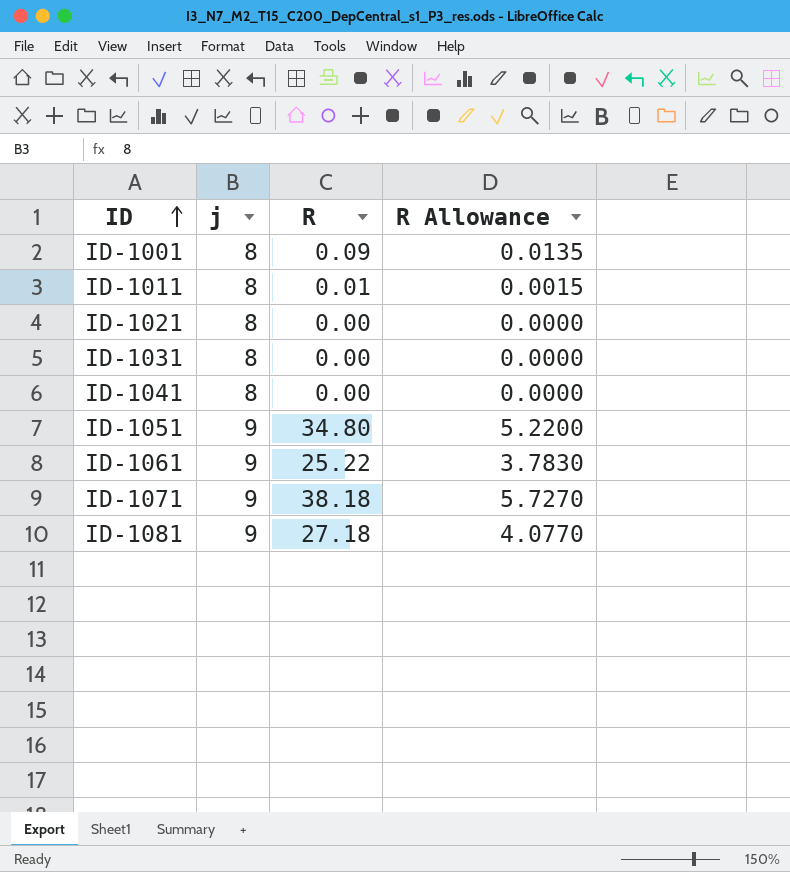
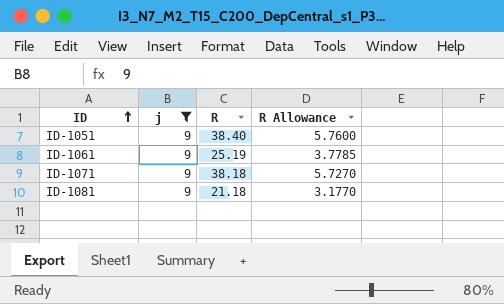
filter: none -> j = 9
ID-1051 | R: 34.80 -> 38.40
ID-1051 | R Allowance: 5.2200 -> 5.7600
ID-1061 | R: 25.22 -> 25.19
ID-1061 | R Allowance: 3.7830 -> 3.7785
ID-1081 | R: 27.18 -> 21.18
ID-1081 | R Allowance: 4.0770 -> 3.1770

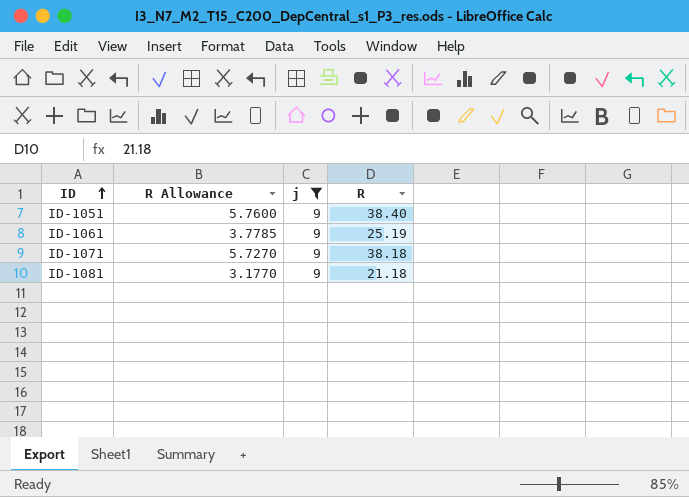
column R Allowance | position: 4 -> 2

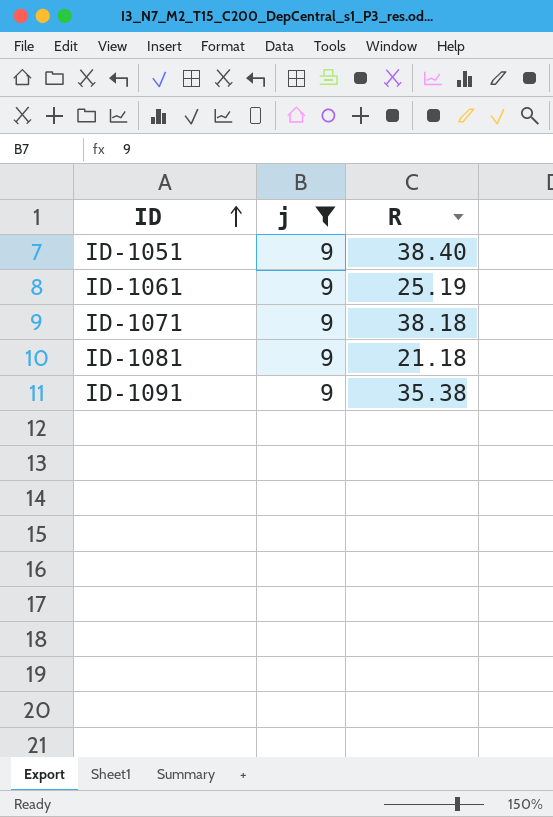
column R Allowance | formula: [R] * 0.15 -> none
row ID-1091: none -> 9 | 35.38

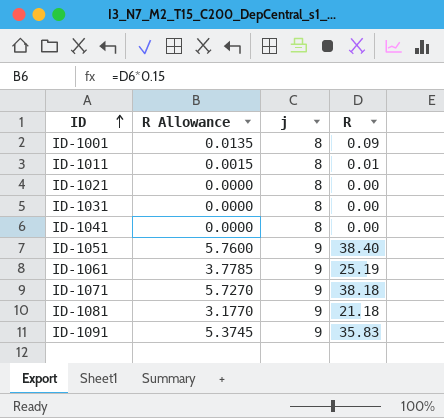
filter: j = 9 -> none
column R Allowance | formula: none -> [R] * 0.15
ID-1091 | R: 35.38 -> 35.83

